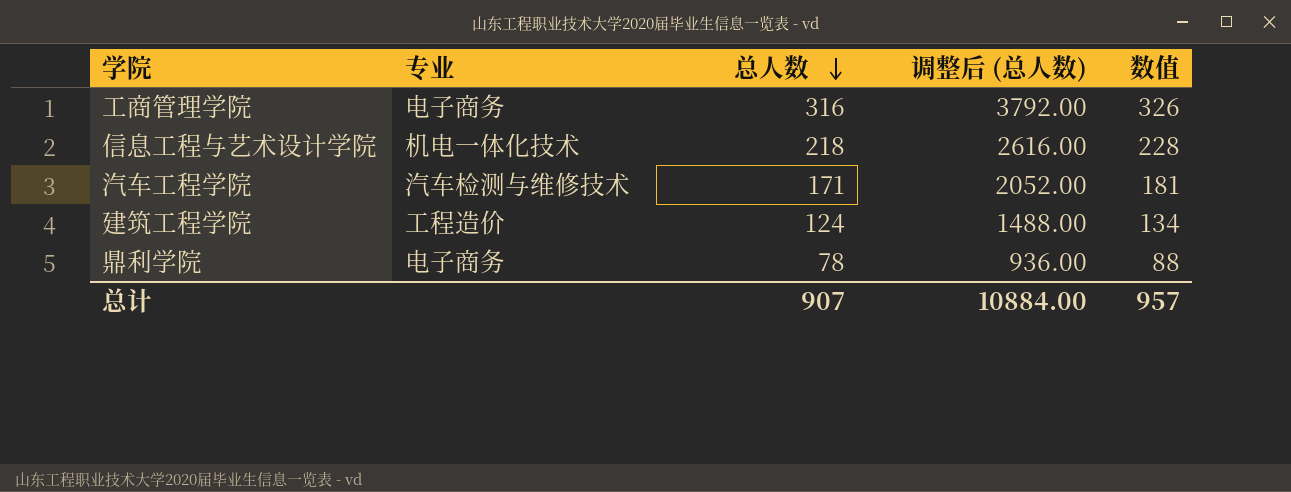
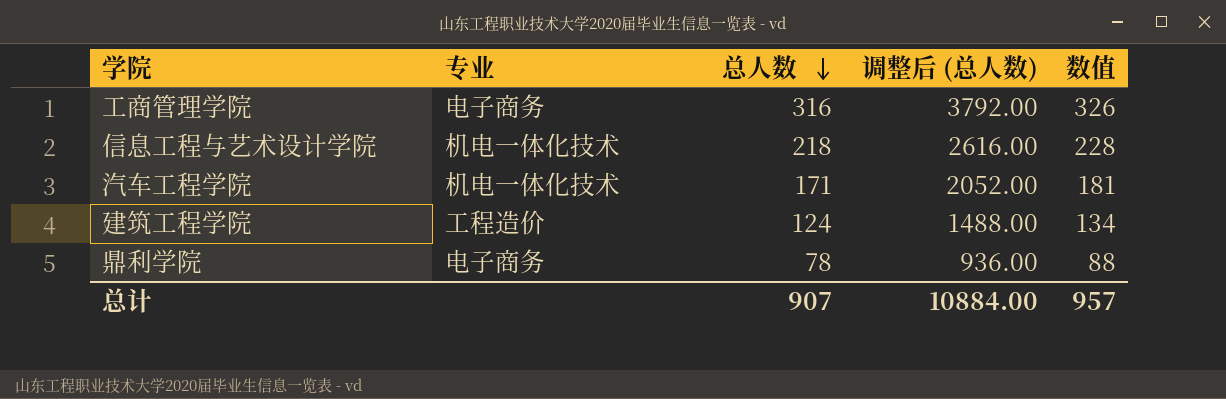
汽车工程学院 | 专业: 汽车检测与维修技术 -> 机电一体化技术

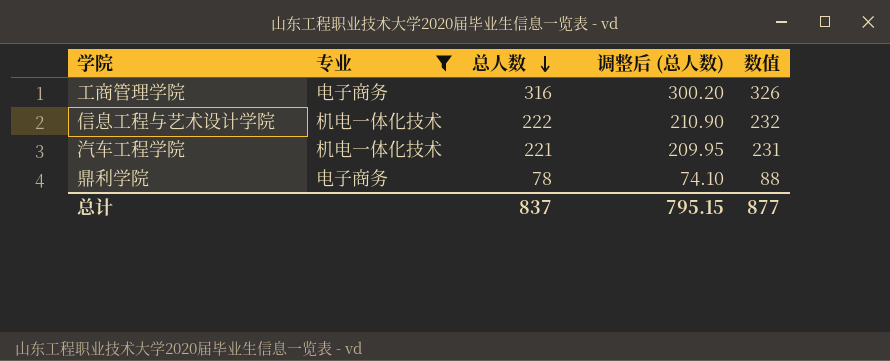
filter: none -> 专业 != 工程造价
column 调整后 (总人数) | formula: [总人数] * 12 -> [总人数] * 0.95
信息工程与艺术设计学院 | 总人数: 218 -> 222
信息工程与艺术设计学院 | 数值: 228 -> 232
汽车工程学院 | 总人数: 171 -> 221
汽车工程学院 | 数值: 181 -> 231
总计 | 总人数: 907 -> 837
总计 | 调整后 (总人数): 10884.00 -> 795.15
总计 | 数值: 957 -> 877

